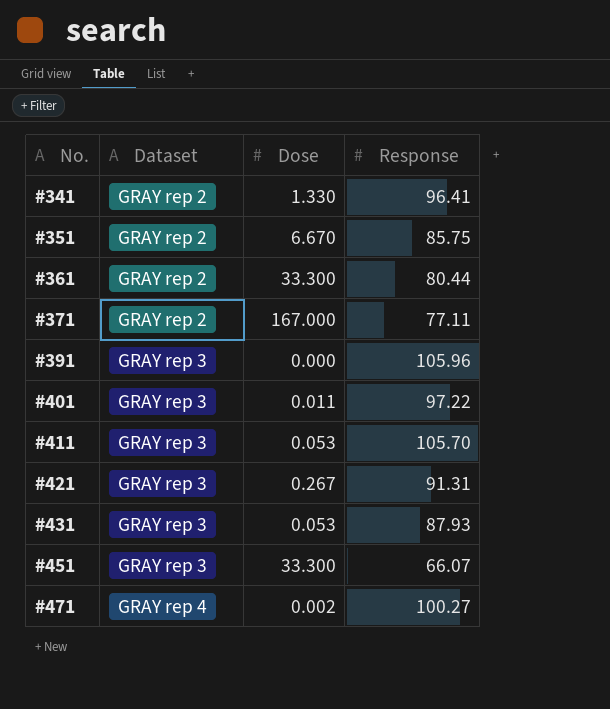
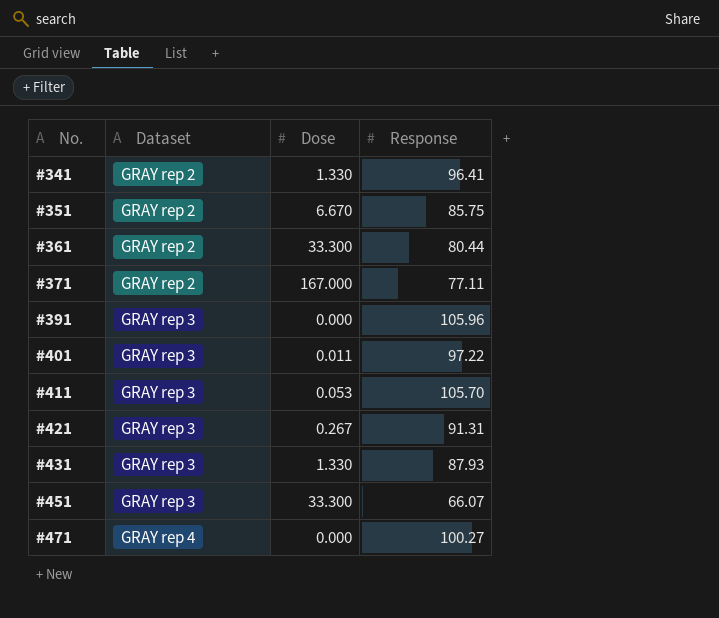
#431 | Dose: 0.053 -> 1.330
#471 | Dose: 0.002 -> 0.000

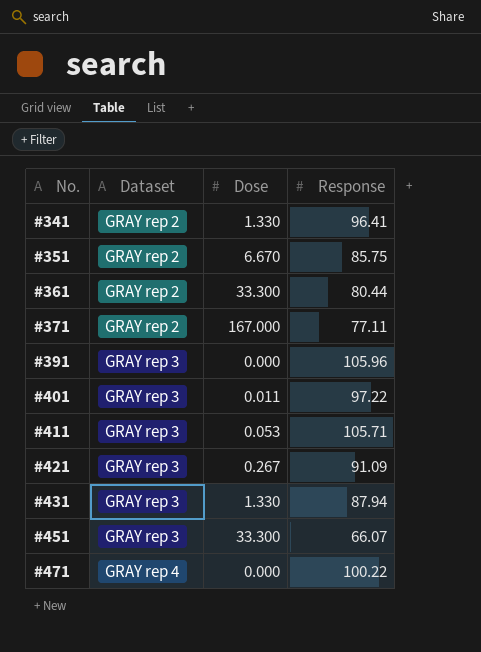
#411 | Response: 105.70 -> 105.71
#421 | Response: 91.31 -> 91.09
#431 | Response: 87.93 -> 87.94
#471 | Response: 100.27 -> 100.22

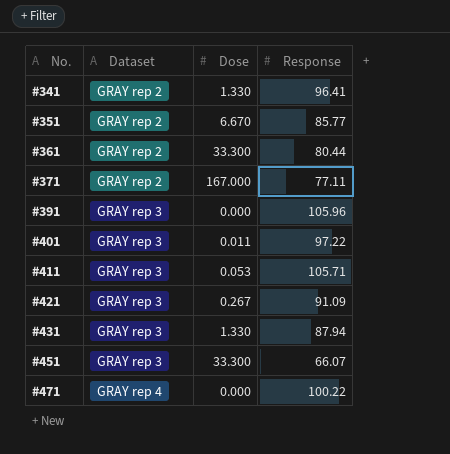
#351 | Response: 85.75 -> 85.77

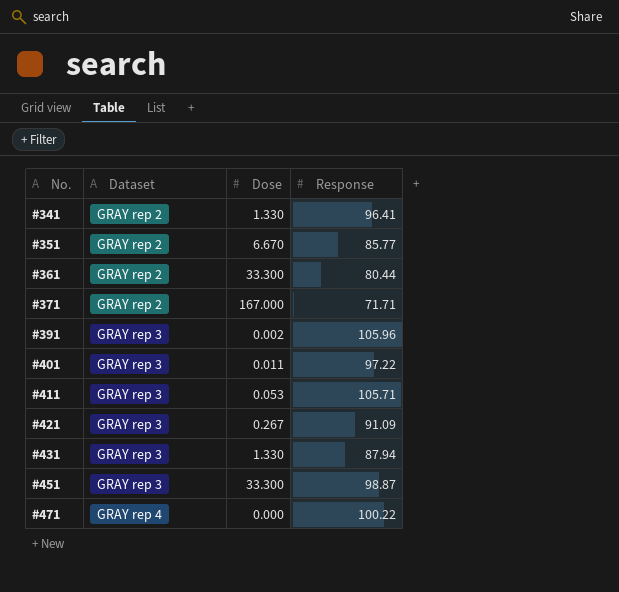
#371 | Response: 77.11 -> 71.71
#391 | Dose: 0.000 -> 0.002
#451 | Response: 66.07 -> 98.87

